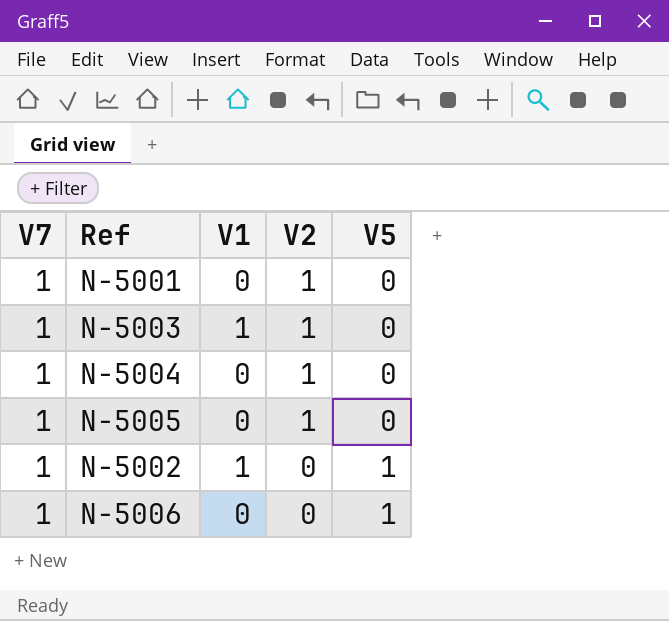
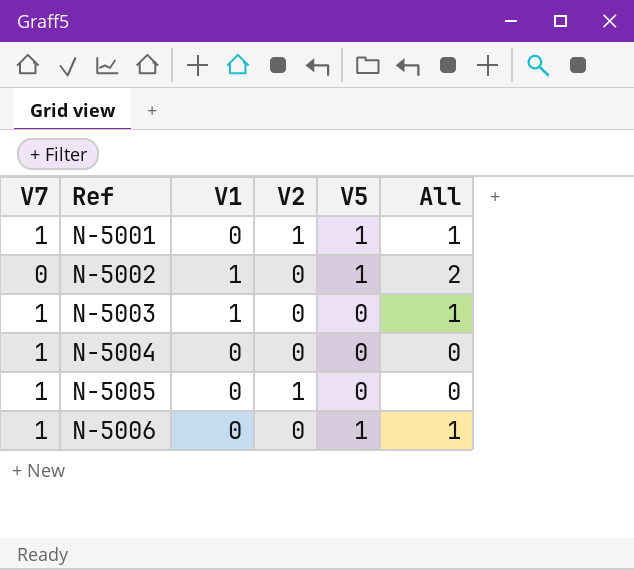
row order: V2 descending -> Ref ascending
column All | formula: none -> [V1] + [V5]
N-5001 | V5: 0 -> 1
N-5002 | V7: 1 -> 0
N-5003 | V2: 1 -> 0
N-5004 | V2: 1 -> 0

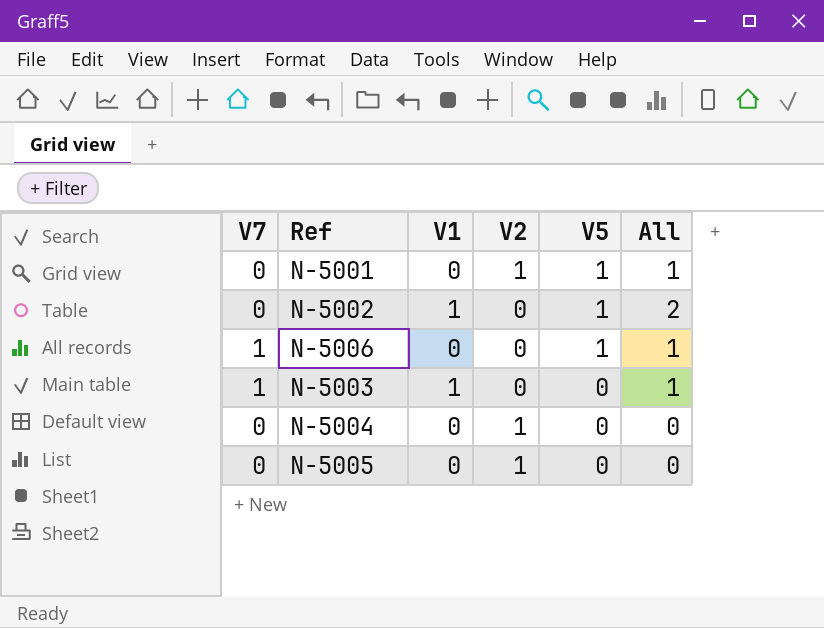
row order: Ref ascending -> V5 descending
N-5001 | V7: 1 -> 0
N-5004 | V7: 1 -> 0
N-5004 | V2: 0 -> 1
N-5005 | V7: 1 -> 0

